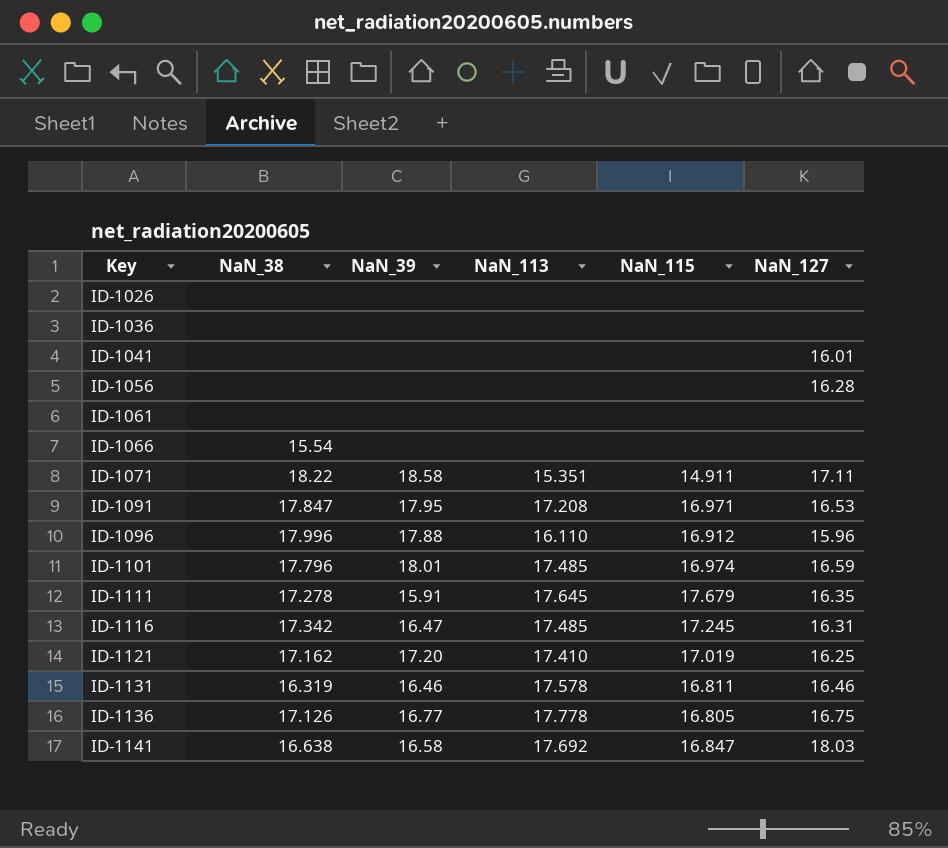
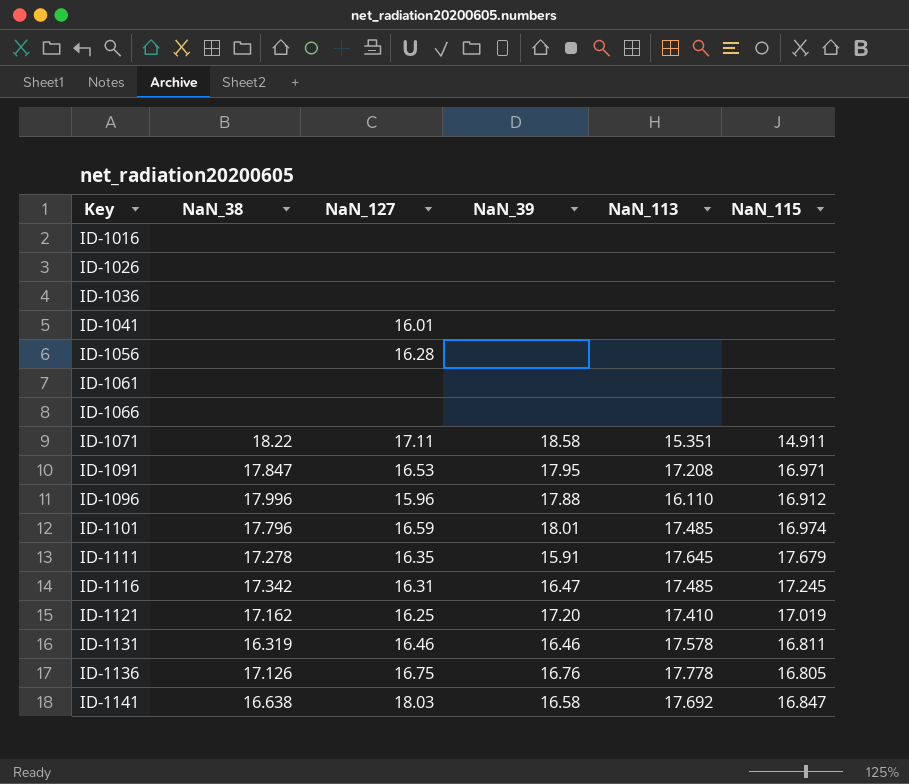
column NaN_127 | position: 6 -> 3
row ID-1016: none -> none | none | none | none | none
ID-1066 | NaN_38: 15.54 -> none
ID-1136 | NaN_39: 16.77 -> 16.76

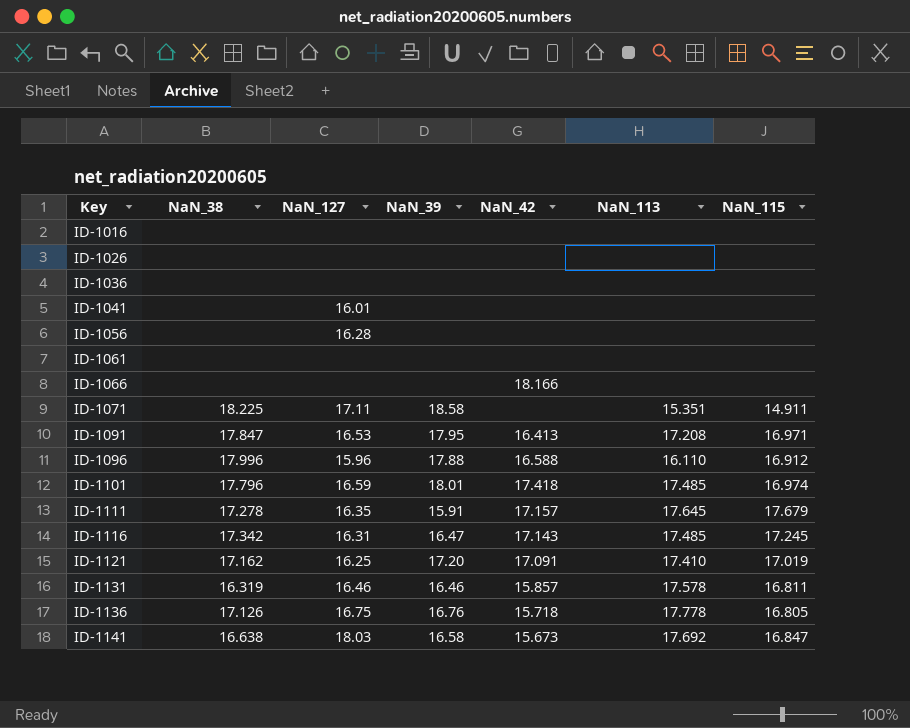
column NaN_42 | position: none -> 5
ID-1071 | NaN_38: 18.22 -> 18.225

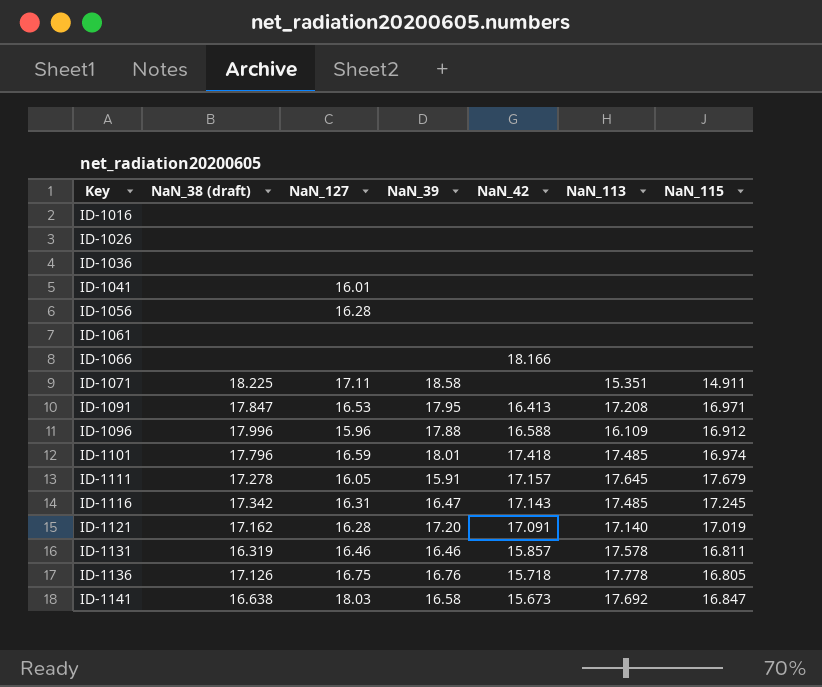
column name: NaN_38 -> NaN_38 (draft)
ID-1096 | NaN_113: 16.110 -> 16.109
ID-1111 | NaN_127: 16.35 -> 16.05
ID-1121 | NaN_127: 16.25 -> 16.28
ID-1121 | NaN_113: 17.410 -> 17.140

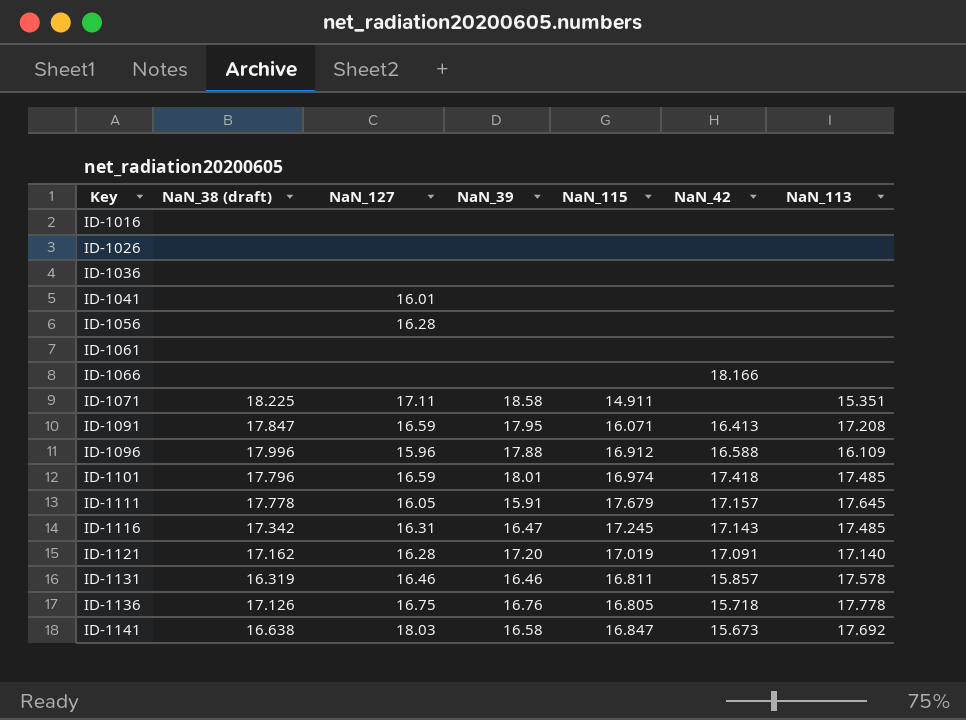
column NaN_115 | position: 7 -> 5
ID-1091 | NaN_127: 16.53 -> 16.59
ID-1091 | NaN_115: 16.971 -> 16.071
ID-1111 | NaN_38 (draft): 17.278 -> 17.778

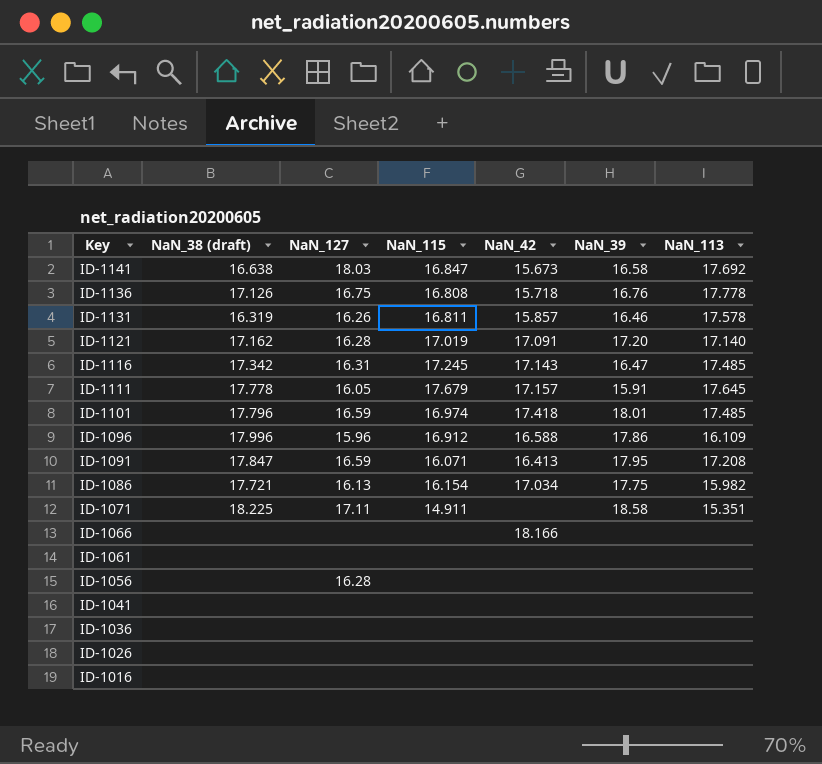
row order: Key ascending -> Key descending
column NaN_39 | position: 4 -> 6
ID-1136 | NaN_115: 16.805 -> 16.808
ID-1131 | NaN_127: 16.46 -> 16.26
ID-1096 | NaN_39: 17.88 -> 17.86
row ID-1086: none -> 17.721 | 16.13 | 16.154 | 17.034 | 17.75 | 15.982
ID-1041 | NaN_127: 16.01 -> none

